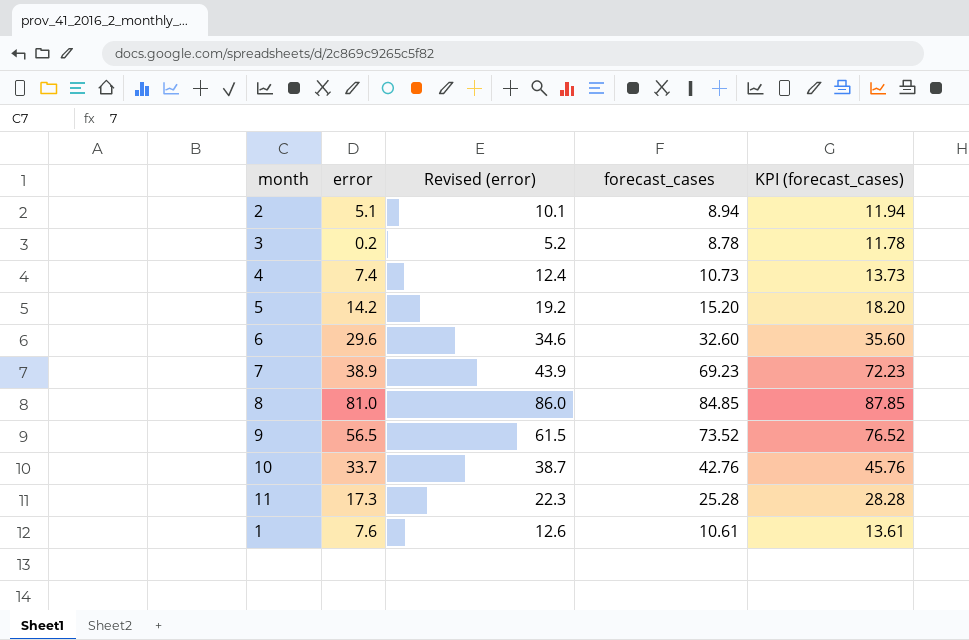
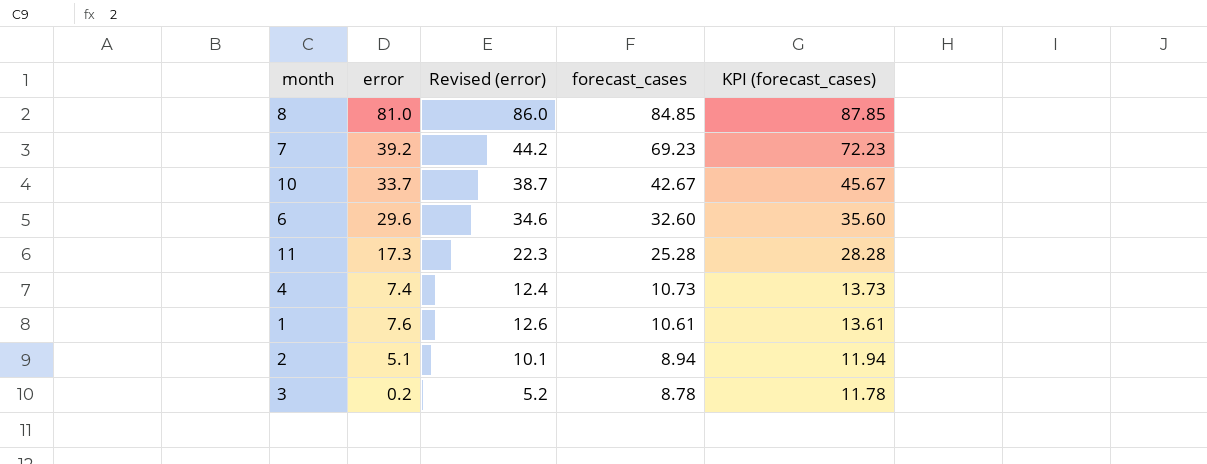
row order: none -> forecast_cases descending
row 5: 14.2 | 19.2 | 15.20 | 18.20 -> none
row 9: 56.5 | 61.5 | 73.52 | 76.52 -> none
7 | error: 38.9 -> 39.2
7 | Revised (error): 43.9 -> 44.2
10 | forecast_cases: 42.76 -> 42.67
10 | KPI (forecast_cases): 45.76 -> 45.67

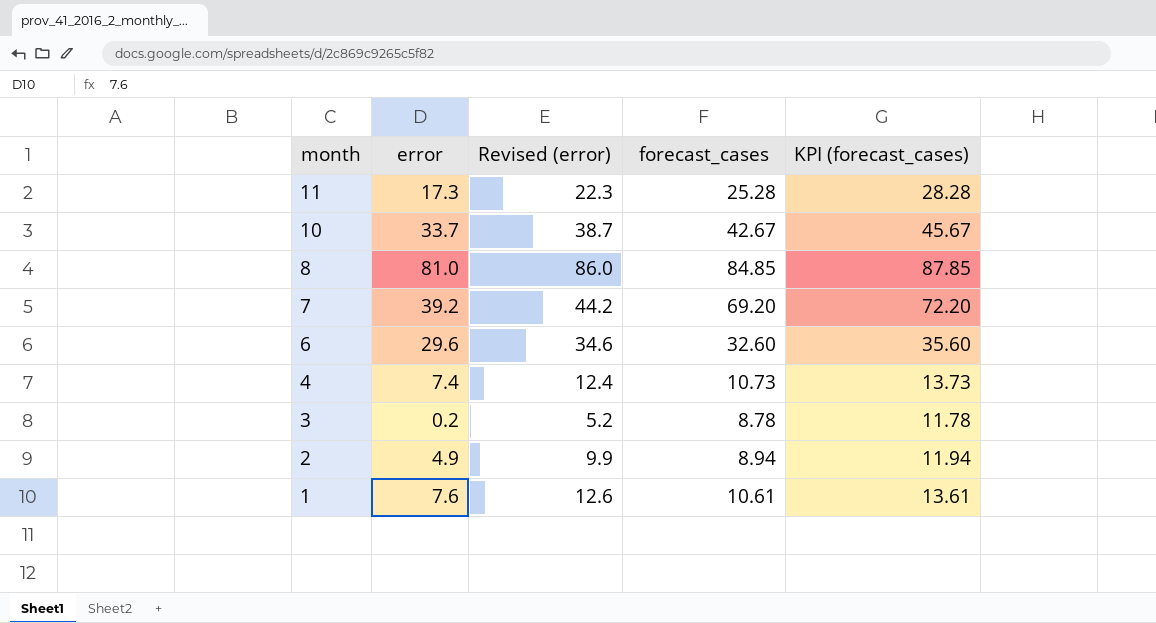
row order: forecast_cases descending -> month descending
7 | forecast_cases: 69.23 -> 69.20
7 | KPI (forecast_cases): 72.23 -> 72.20
2 | error: 5.1 -> 4.9
2 | Revised (error): 10.1 -> 9.9

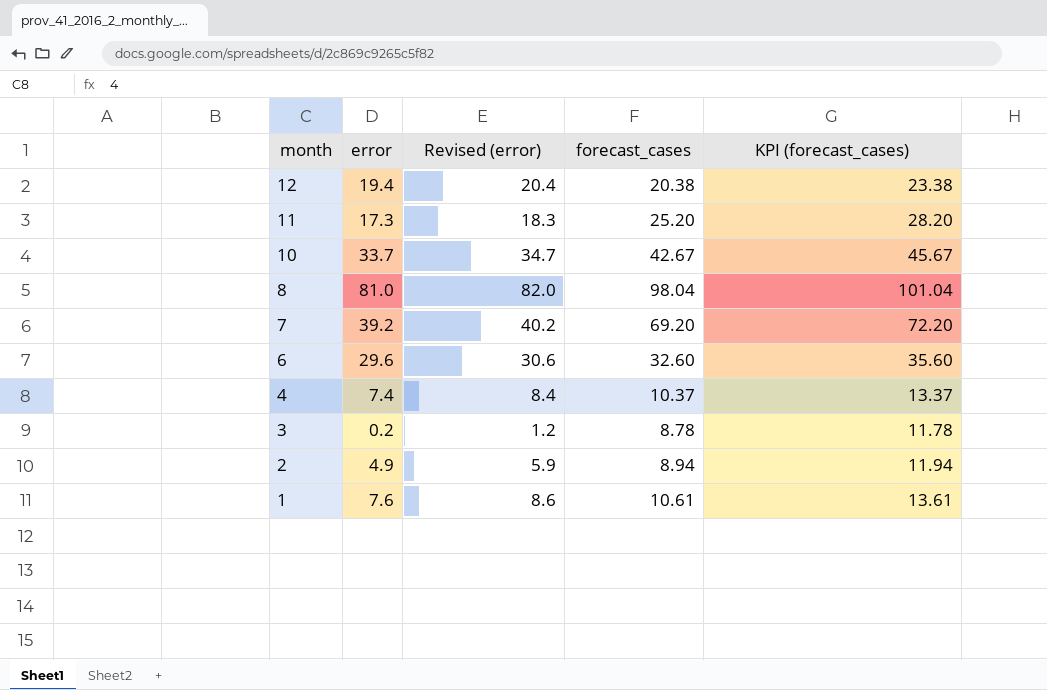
column Revised (error) | formula: [error] + 5 -> [error] + 1
row 12: none -> 19.4 | 20.4 | 20.38 | 23.38
11 | forecast_cases: 25.28 -> 25.20
11 | KPI (forecast_cases): 28.28 -> 28.20
8 | forecast_cases: 84.85 -> 98.04
8 | KPI (forecast_cases): 87.85 -> 101.04
4 | forecast_cases: 10.73 -> 10.37
4 | KPI (forecast_cases): 13.73 -> 13.37

